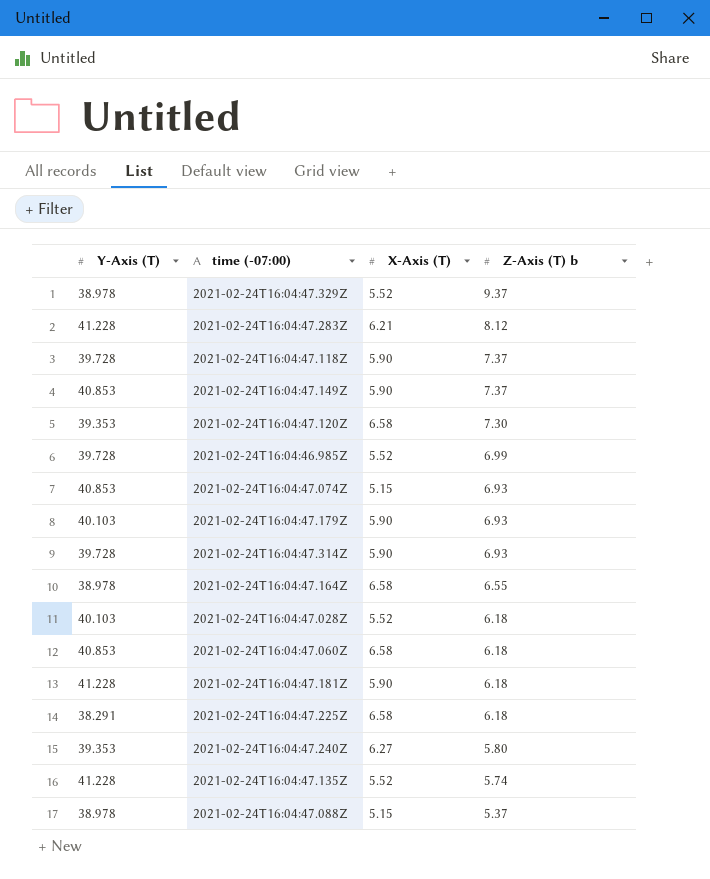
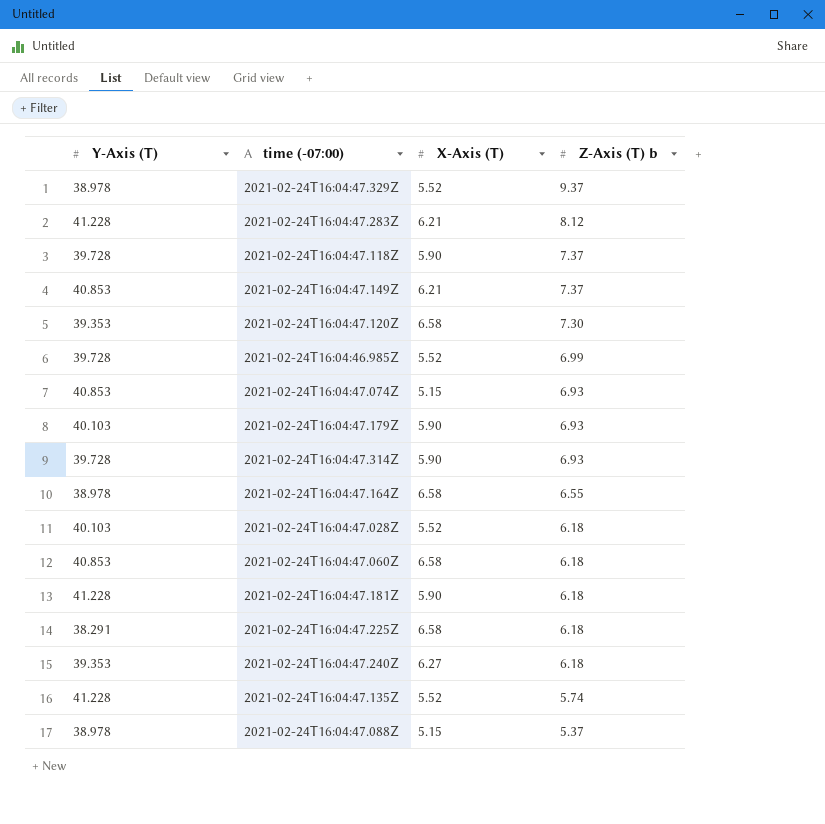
2021-02-24T16:04:47.149Z | X-Axis (T): 5.90 -> 6.21
2021-02-24T16:04:47.240Z | Z-Axis (T) b: 5.80 -> 6.18

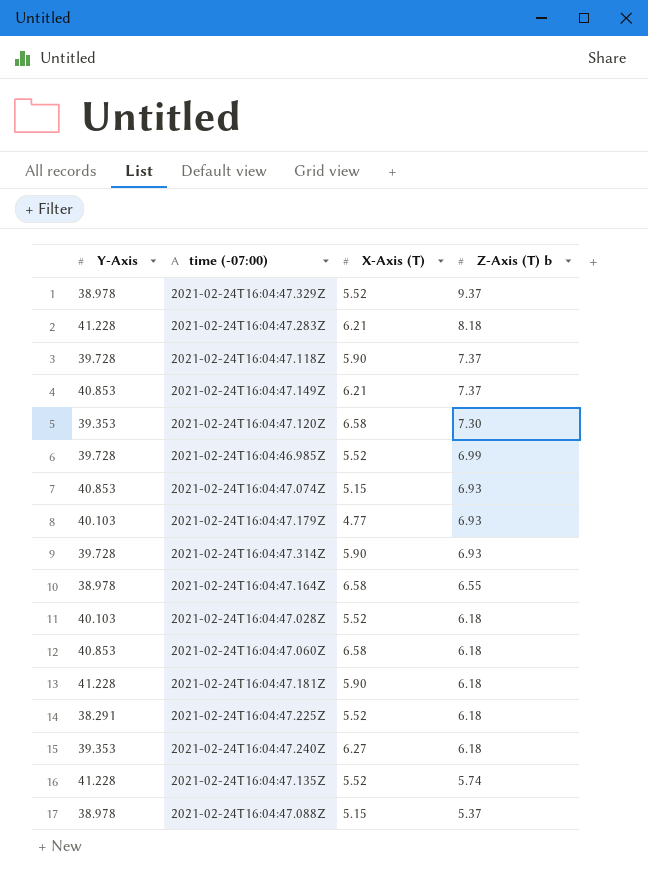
column name: Y-Axis (T) -> Y-Axis
2021-02-24T16:04:47.283Z | Z-Axis (T) b: 8.12 -> 8.18
2021-02-24T16:04:47.179Z | X-Axis (T): 5.90 -> 4.77
2021-02-24T16:04:47.225Z | X-Axis (T): 6.58 -> 5.52

